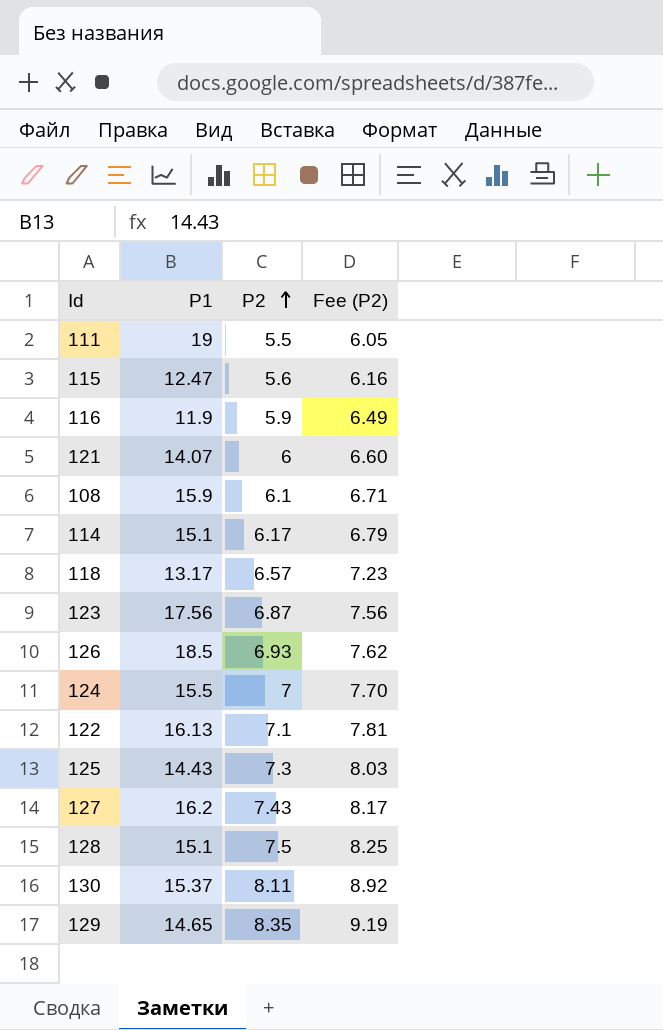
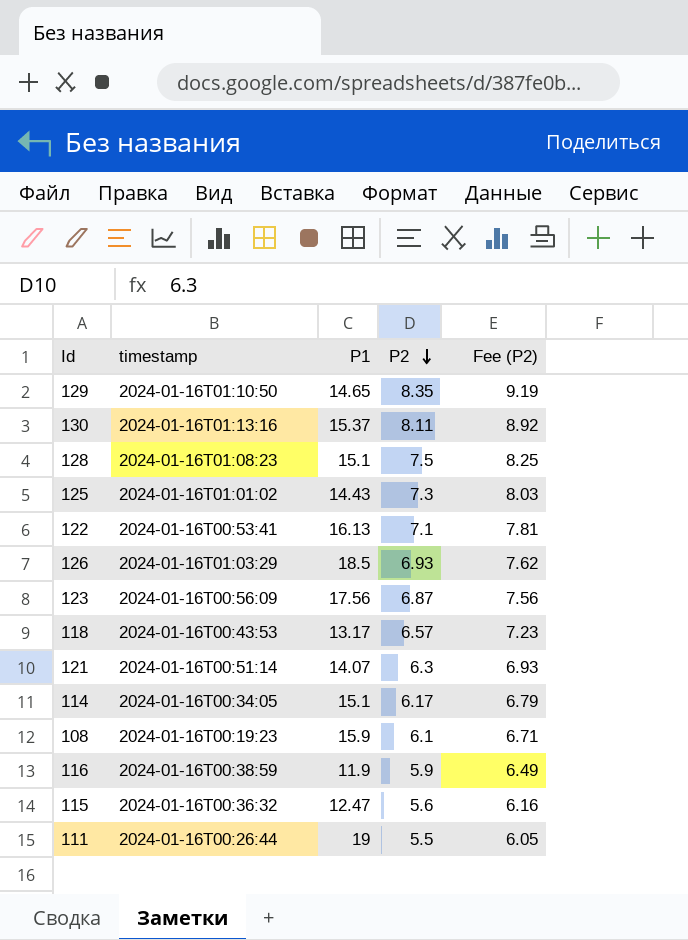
row order: P2 ascending -> P2 descending
column timestamp | position: none -> 2
row 124: 15.5 | 7 | 7.70 -> none
row 127: 16.2 | 7.43 | 8.17 -> none
121 | P2: 6 -> 6.3
121 | Fee (P2): 6.60 -> 6.93

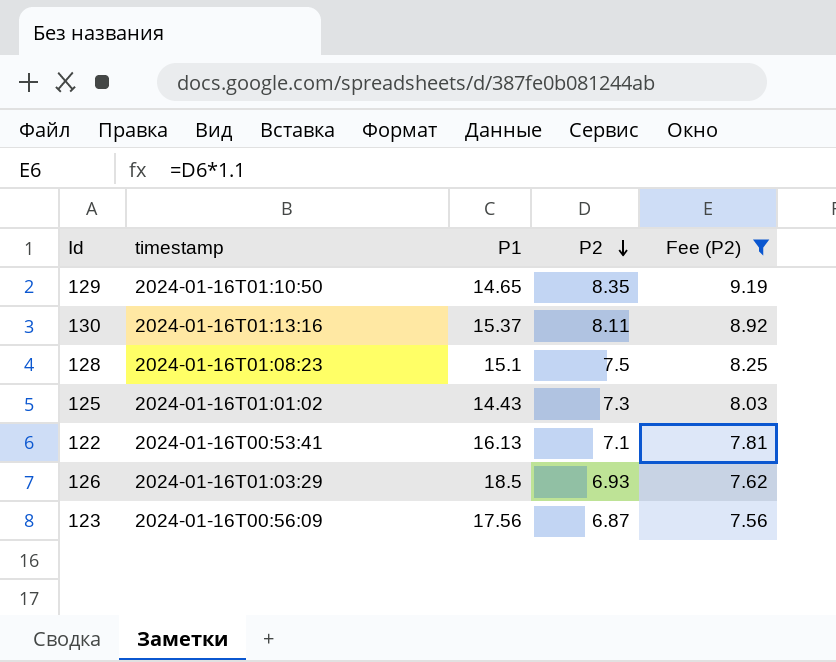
filter: none -> Fee (P2) >= 7.56

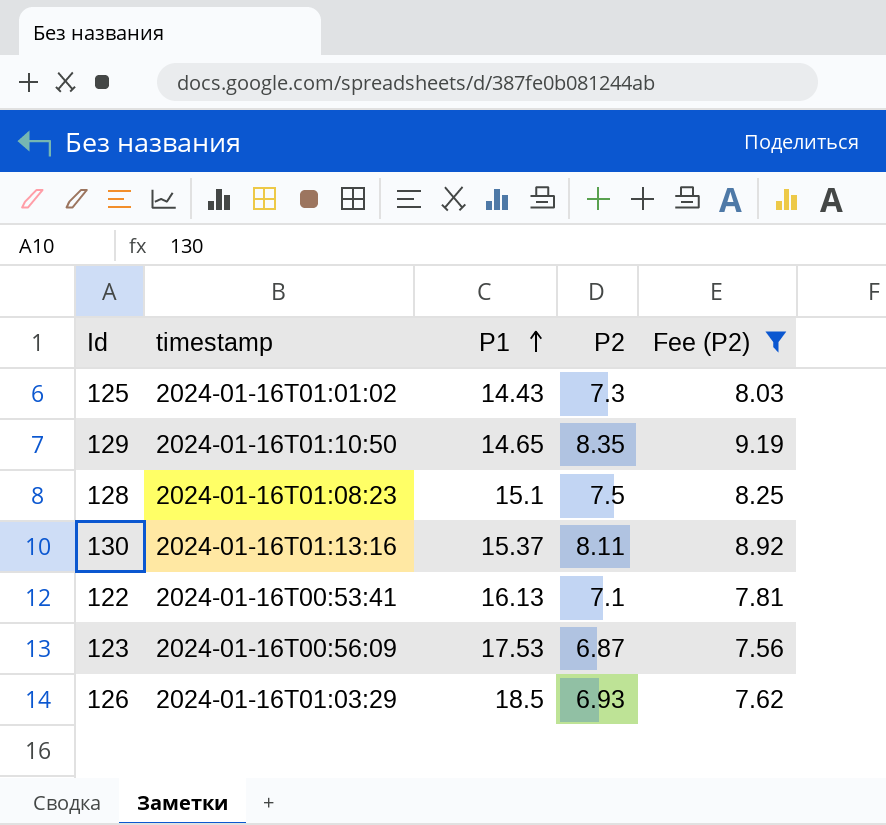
row order: P2 descending -> P1 ascending
123 | P1: 17.56 -> 17.53

